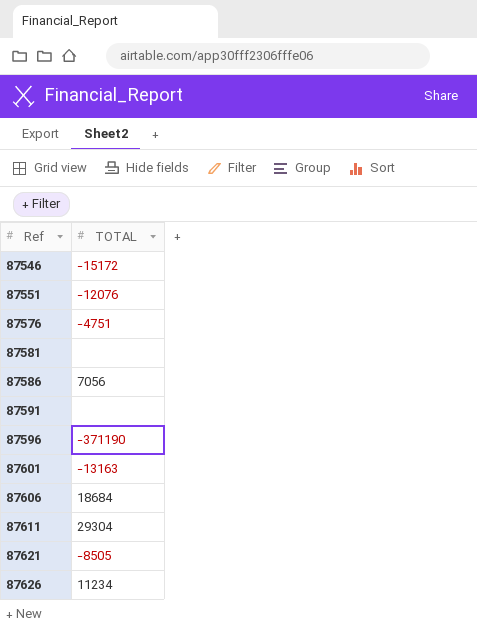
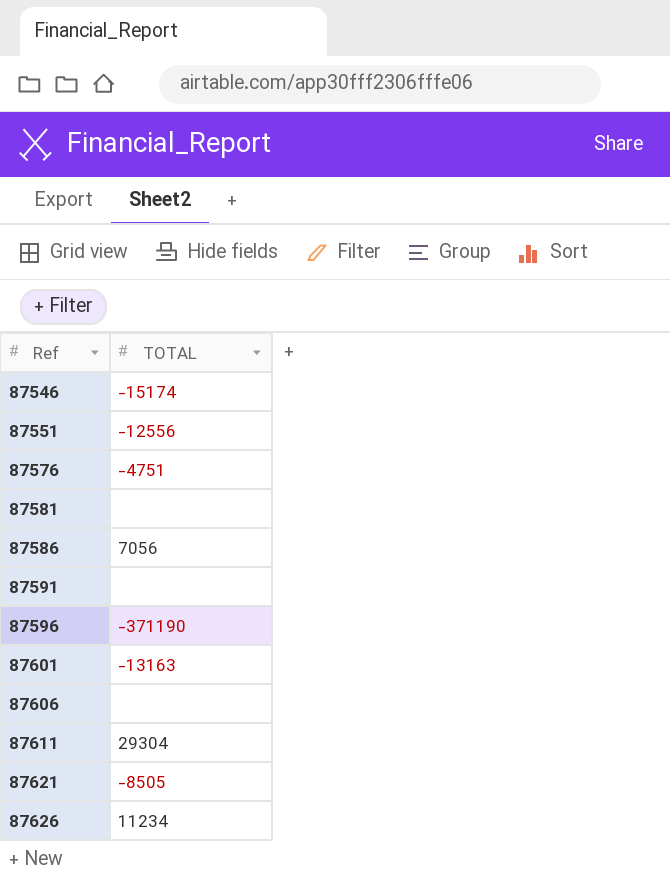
87546 | TOTAL: -15172 -> -15174
87551 | TOTAL: -12076 -> -12556
87606 | TOTAL: 18684 -> none

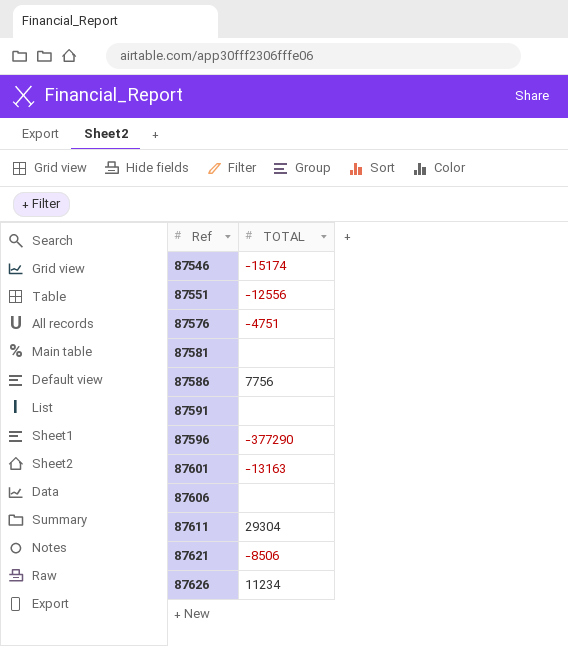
87586 | TOTAL: 7056 -> 7756
87596 | TOTAL: -371190 -> -377290
87621 | TOTAL: -8505 -> -8506

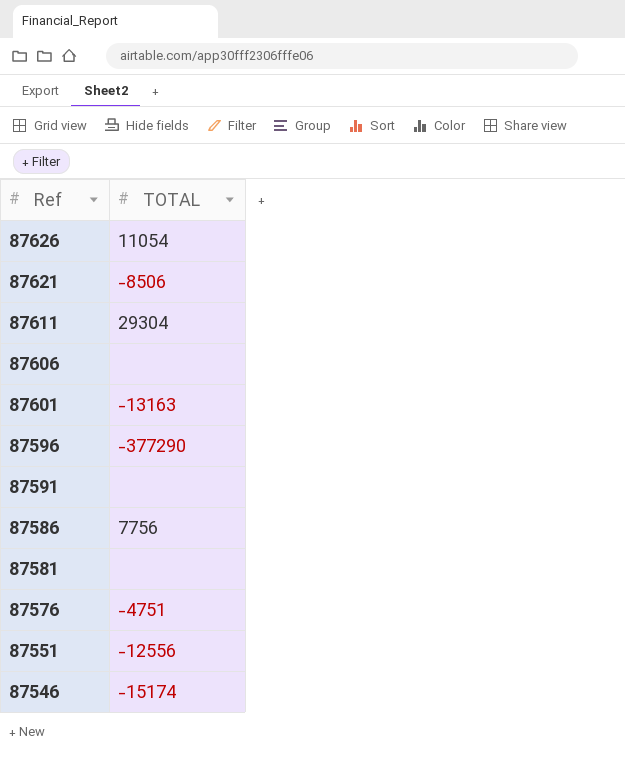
row order: Ref ascending -> Ref descending
87626 | TOTAL: 11234 -> 11054

